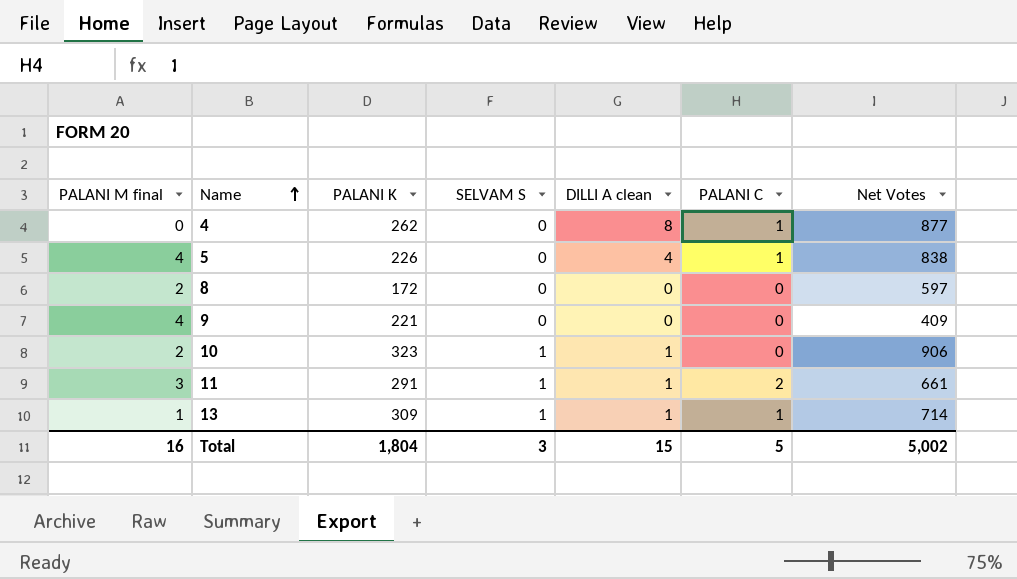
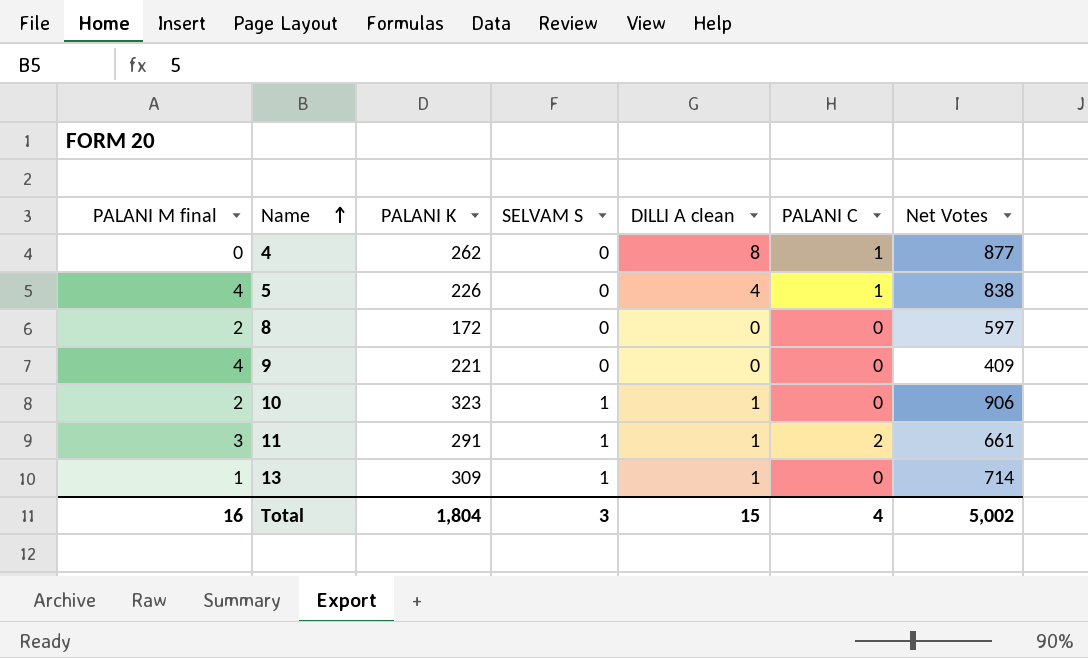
13 | PALANI C: 1 -> 0
Total | PALANI C: 5 -> 4

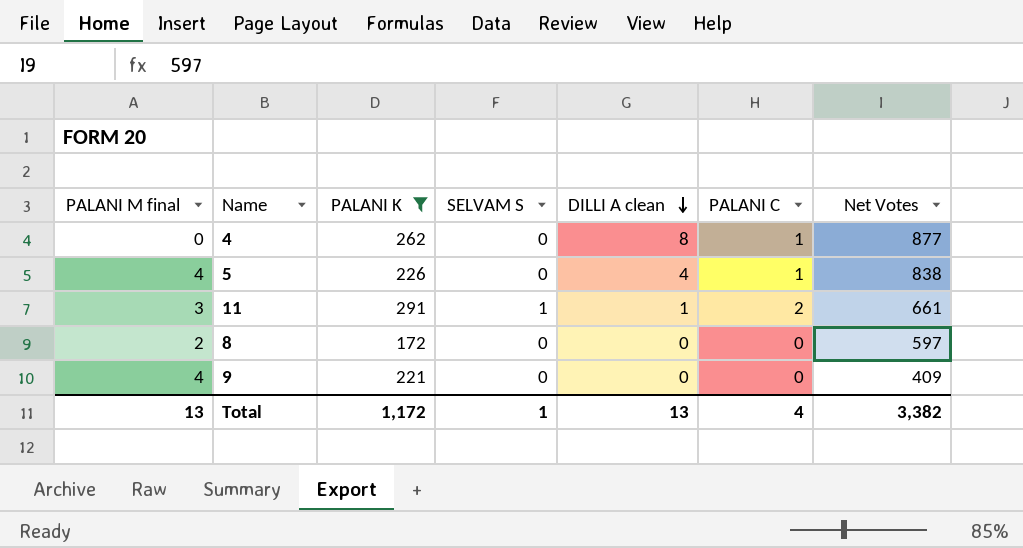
filter: none -> PALANI K <= 291
row order: Name ascending -> DILLI A clean descending
Total | PALANI M final: 16 -> 13
Total | PALANI K: 1,804 -> 1,172
Total | SELVAM S: 3 -> 1
Total | DILLI A clean: 15 -> 13
Total | Net Votes: 5,002 -> 3,382

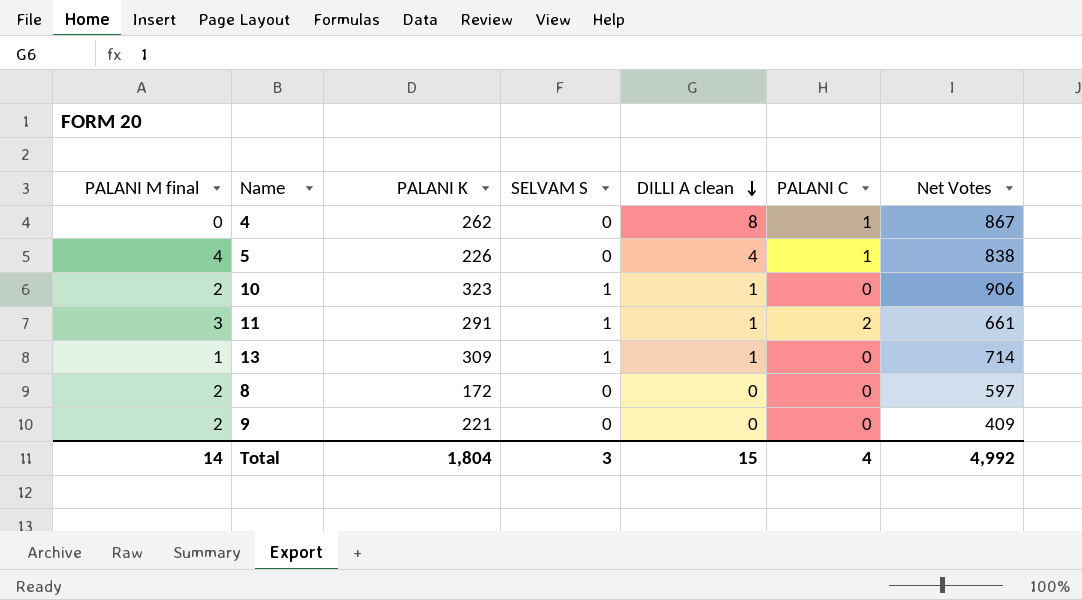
filter: PALANI K <= 291 -> none
4 | Net Votes: 877 -> 867
9 | PALANI M final: 4 -> 2
Total | PALANI M final: 13 -> 14
Total | PALANI K: 1,172 -> 1,804
Total | SELVAM S: 1 -> 3
Total | DILLI A clean: 13 -> 15
Total | Net Votes: 3,382 -> 4,992

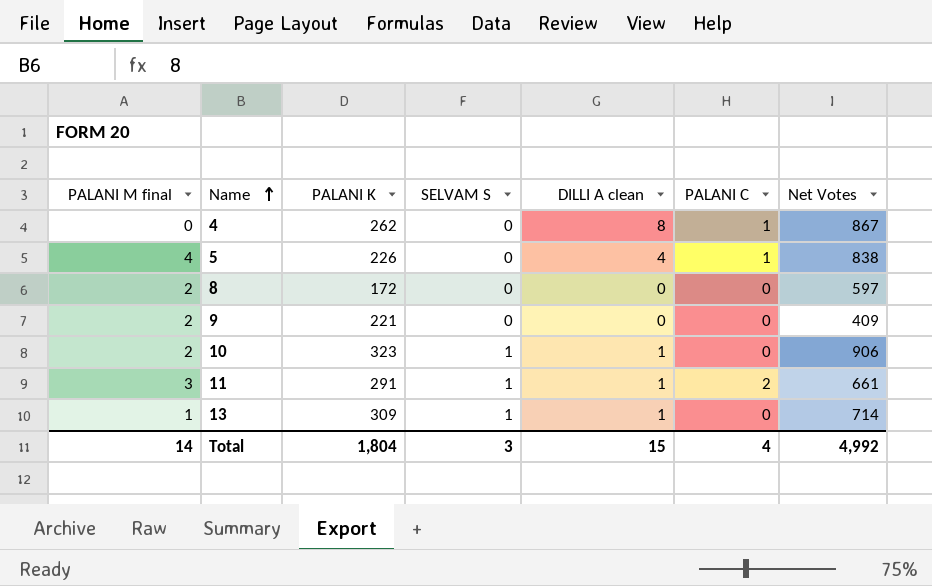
row order: DILLI A clean descending -> Name ascending

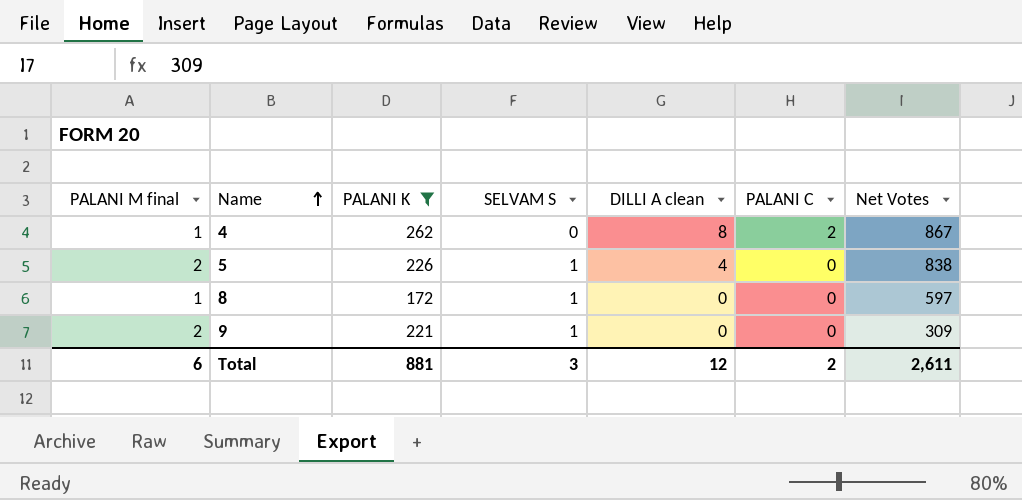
filter: none -> PALANI K <= 262
4 | PALANI M final: 0 -> 1
4 | PALANI C: 1 -> 2
5 | PALANI M final: 4 -> 2
5 | SELVAM S: 0 -> 1
5 | PALANI C: 1 -> 0
8 | PALANI M final: 2 -> 1
8 | SELVAM S: 0 -> 1
9 | SELVAM S: 0 -> 1
9 | Net Votes: 409 -> 309
Total | PALANI M final: 14 -> 6
Total | PALANI K: 1,804 -> 881
Total | DILLI A clean: 15 -> 12
Total | PALANI C: 4 -> 2
Total | Net Votes: 4,992 -> 2,611

